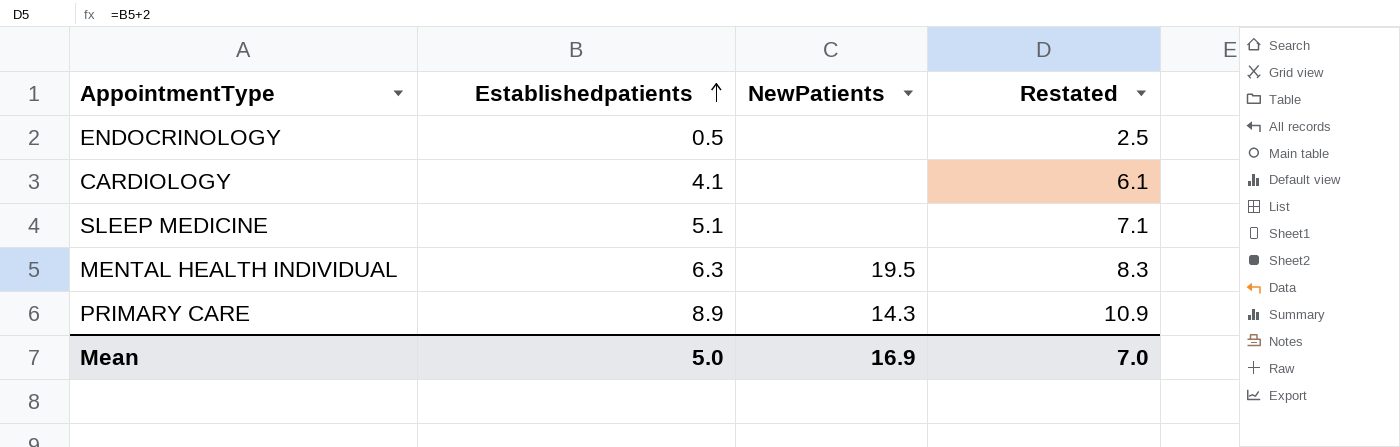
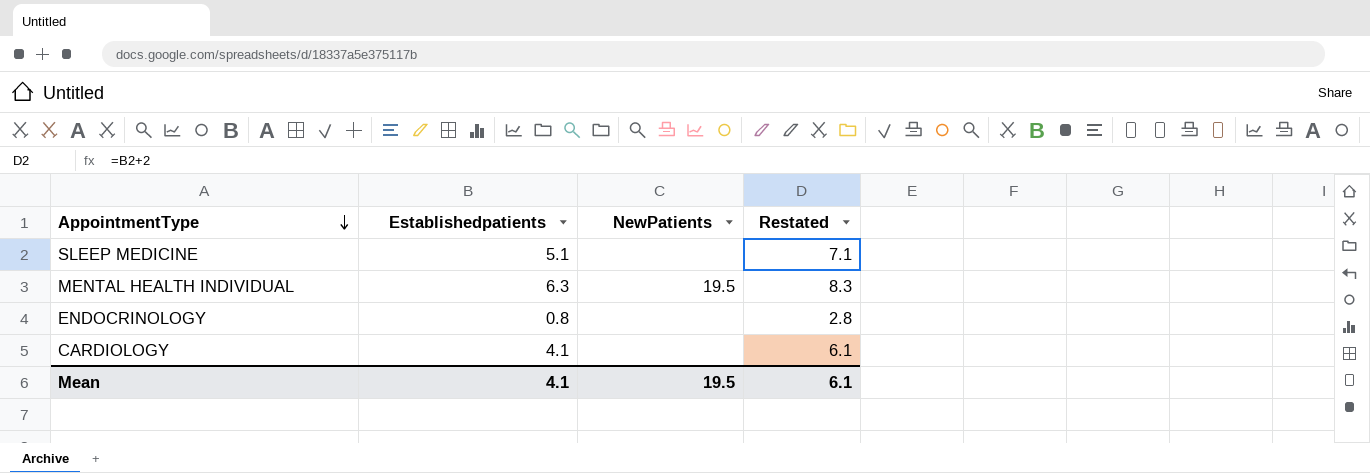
row order: Establishedpatients ascending -> AppointmentType descending
row PRIMARY CARE: 8.9 | 14.3 | 10.9 -> none
ENDOCRINOLOGY | Establishedpatients: 0.5 -> 0.8
ENDOCRINOLOGY | Restated: 2.5 -> 2.8
Mean | Establishedpatients: 5.0 -> 4.1
Mean | NewPatients: 16.9 -> 19.5
Mean | Restated: 7.0 -> 6.1

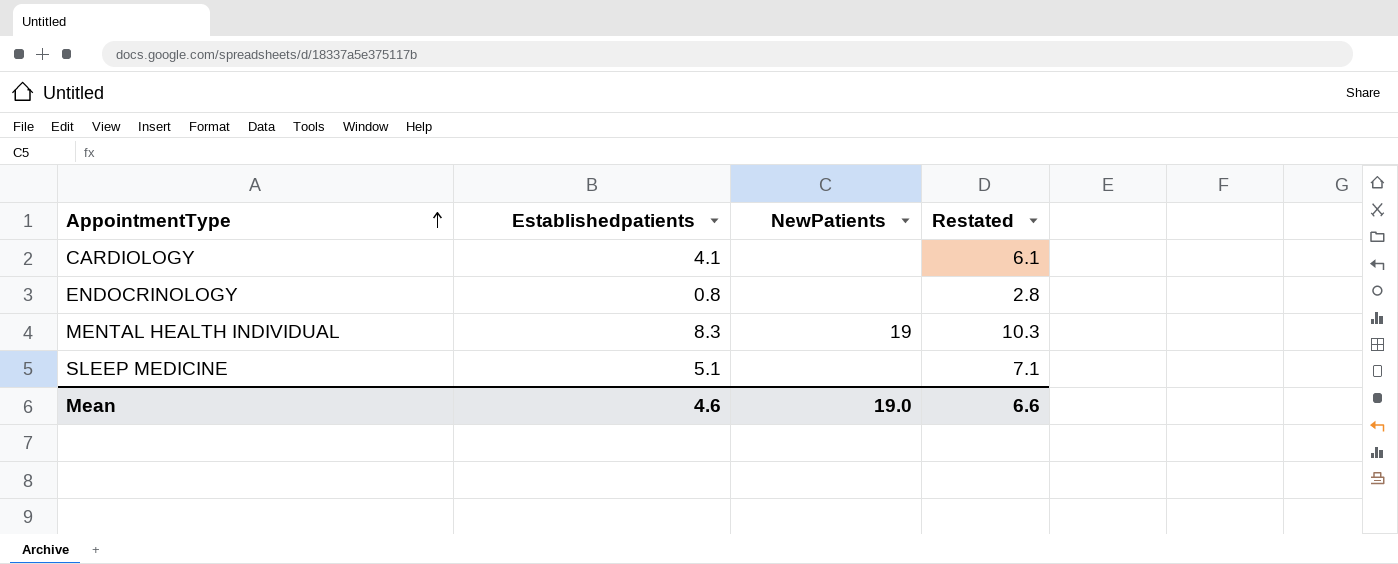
row order: AppointmentType descending -> AppointmentType ascending
MENTAL HEALTH INDIVIDUAL | Establishedpatients: 6.3 -> 8.3
MENTAL HEALTH INDIVIDUAL | NewPatients: 19.5 -> 19
MENTAL HEALTH INDIVIDUAL | Restated: 8.3 -> 10.3
Mean | Establishedpatients: 4.1 -> 4.6
Mean | NewPatients: 19.5 -> 19.0
Mean | Restated: 6.1 -> 6.6

